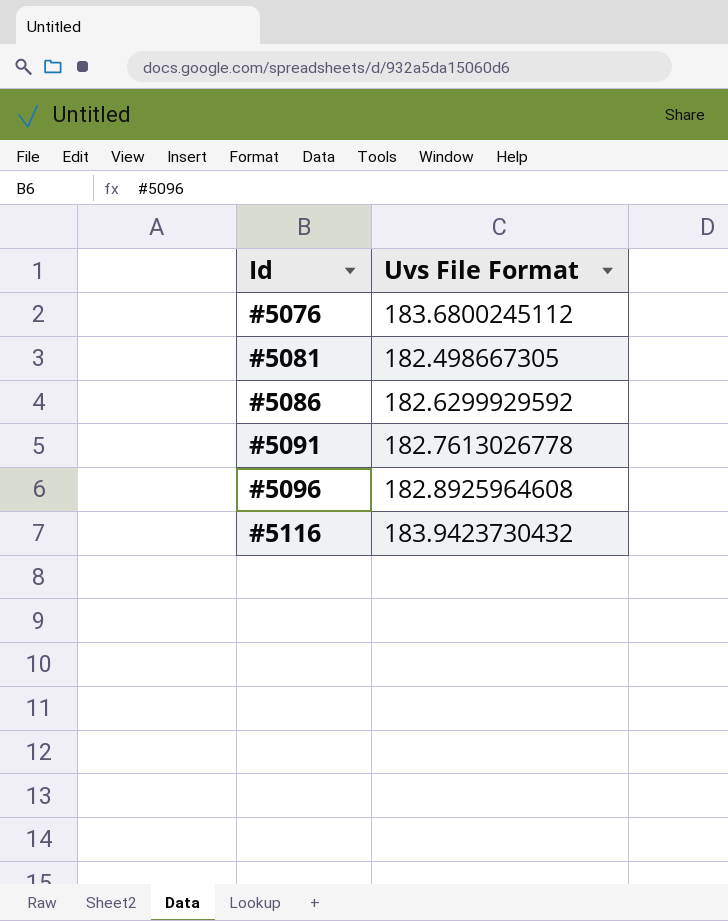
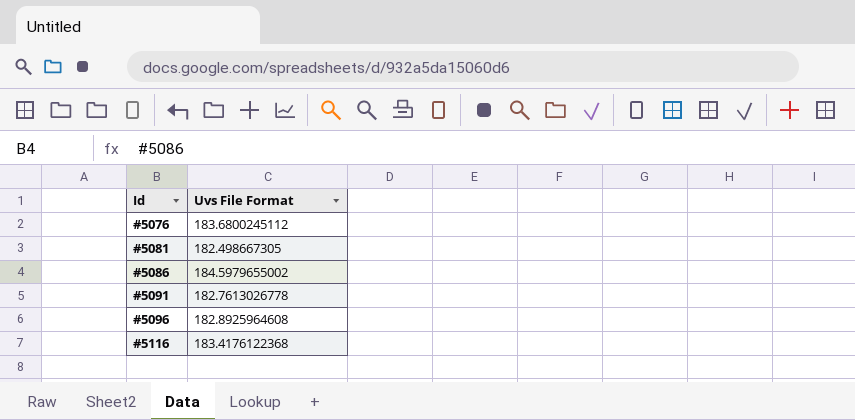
#5086 | Uvs File Format: 182.6299929592 -> 184.5979655002
#5116 | Uvs File Format: 183.9423730432 -> 183.4176122368

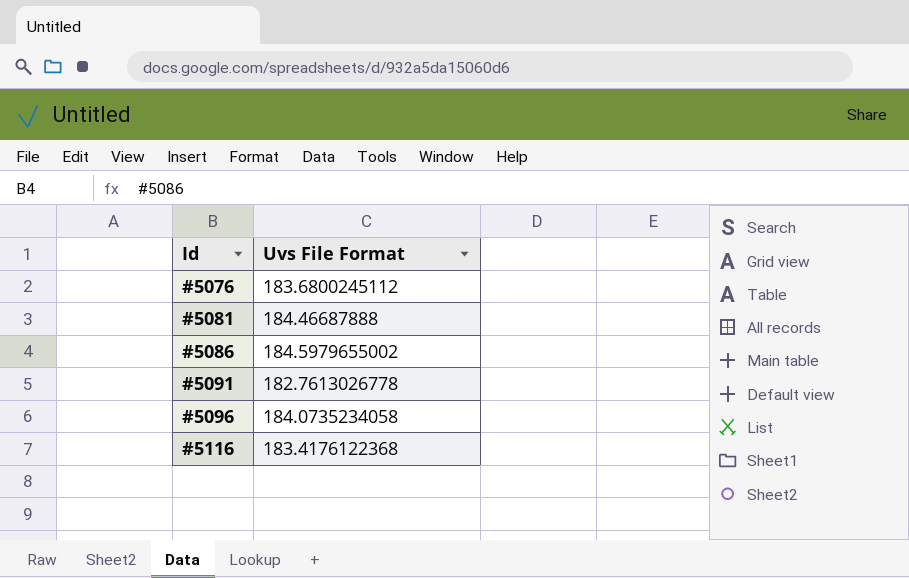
#5081 | Uvs File Format: 182.498667305 -> 184.46687888
#5096 | Uvs File Format: 182.8925964608 -> 184.0735234058

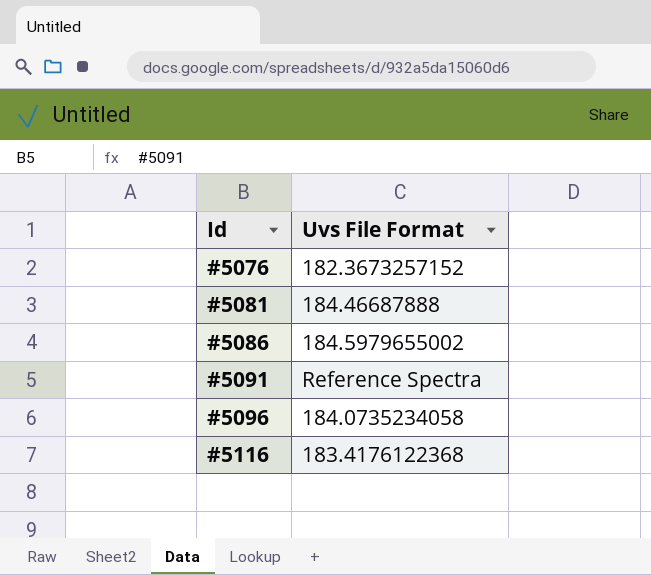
#5076 | Uvs File Format: 183.6800245112 -> 182.3673257152
#5091 | Uvs File Format: 182.7613026778 -> Reference Spectra

